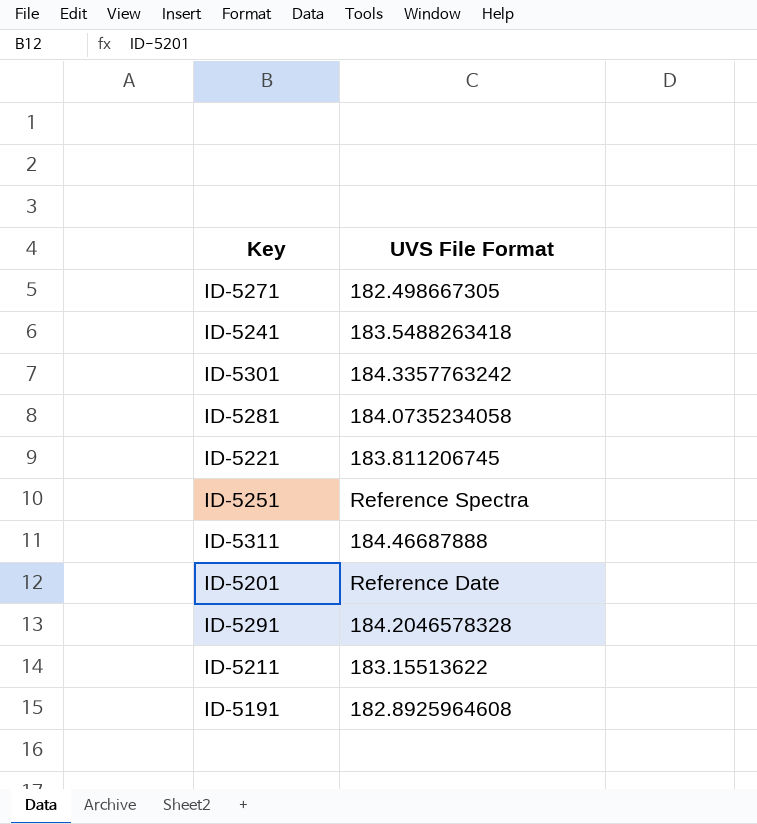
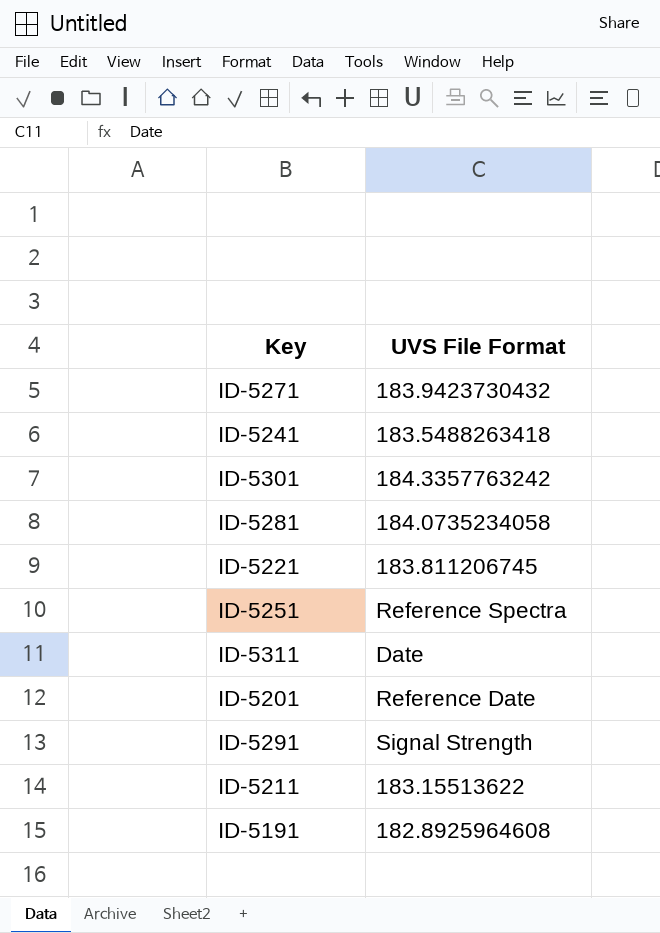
ID-5271 | UVS File Format: 182.498667305 -> 183.9423730432
ID-5311 | UVS File Format: 184.46687888 -> Date
ID-5291 | UVS File Format: 184.2046578328 -> Signal Strength

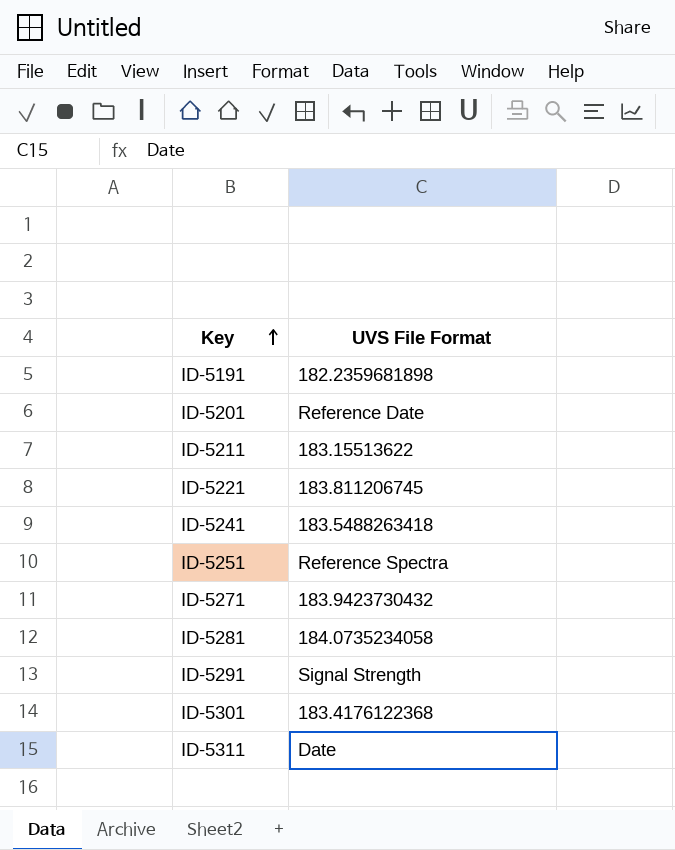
row order: none -> Key ascending
ID-5191 | UVS File Format: 182.8925964608 -> 182.2359681898
ID-5301 | UVS File Format: 184.3357763242 -> 183.4176122368

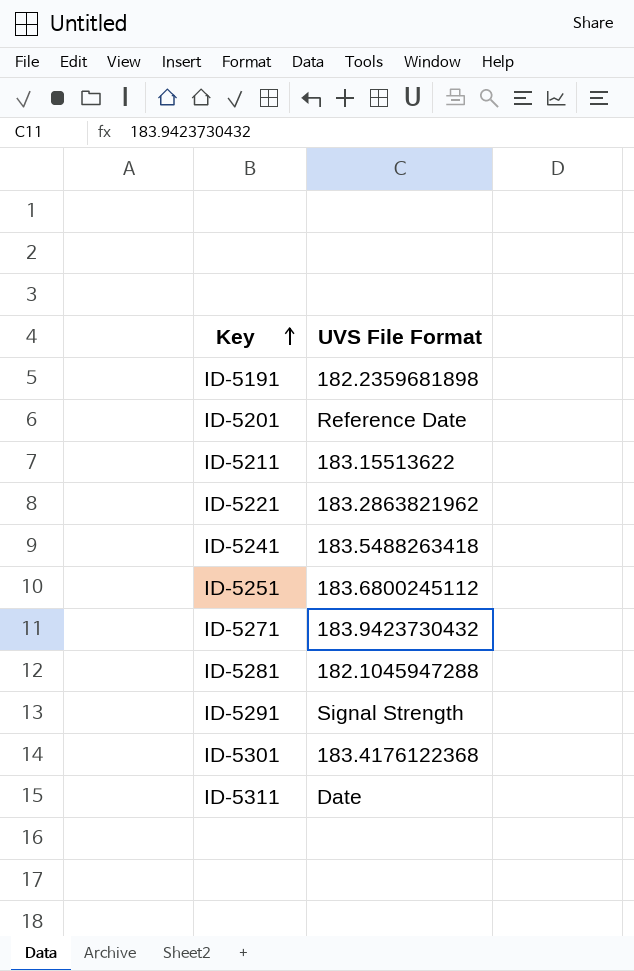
ID-5221 | UVS File Format: 183.811206745 -> 183.2863821962
ID-5251 | UVS File Format: Reference Spectra -> 183.6800245112
ID-5281 | UVS File Format: 184.0735234058 -> 182.1045947288

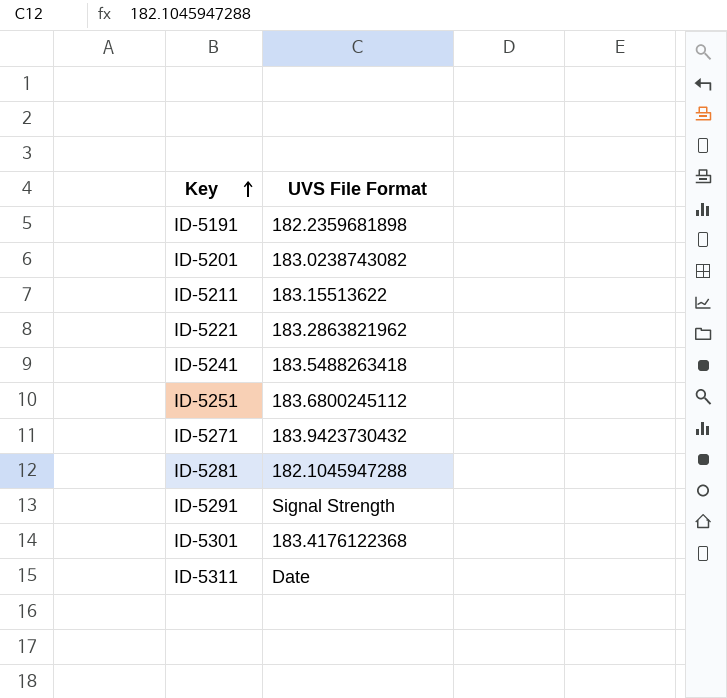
ID-5201 | UVS File Format: Reference Date -> 183.0238743082

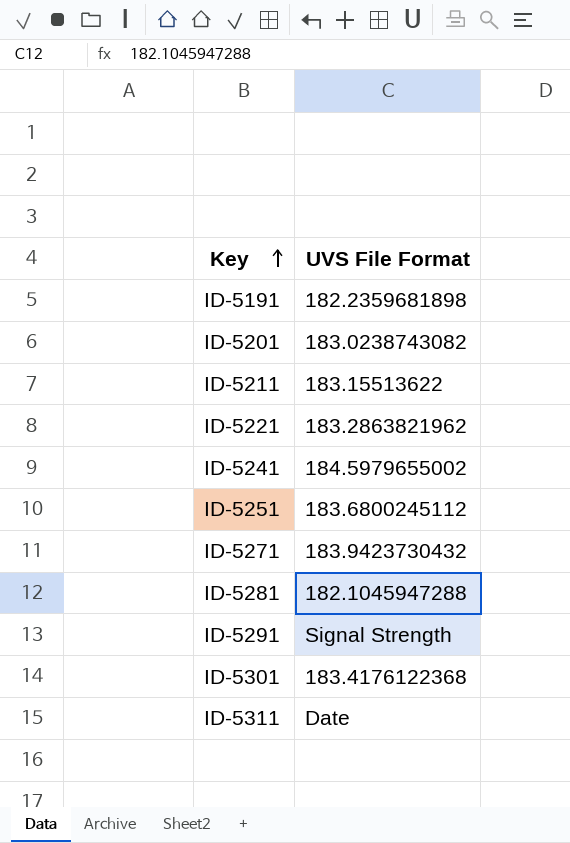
ID-5241 | UVS File Format: 183.5488263418 -> 184.5979655002

